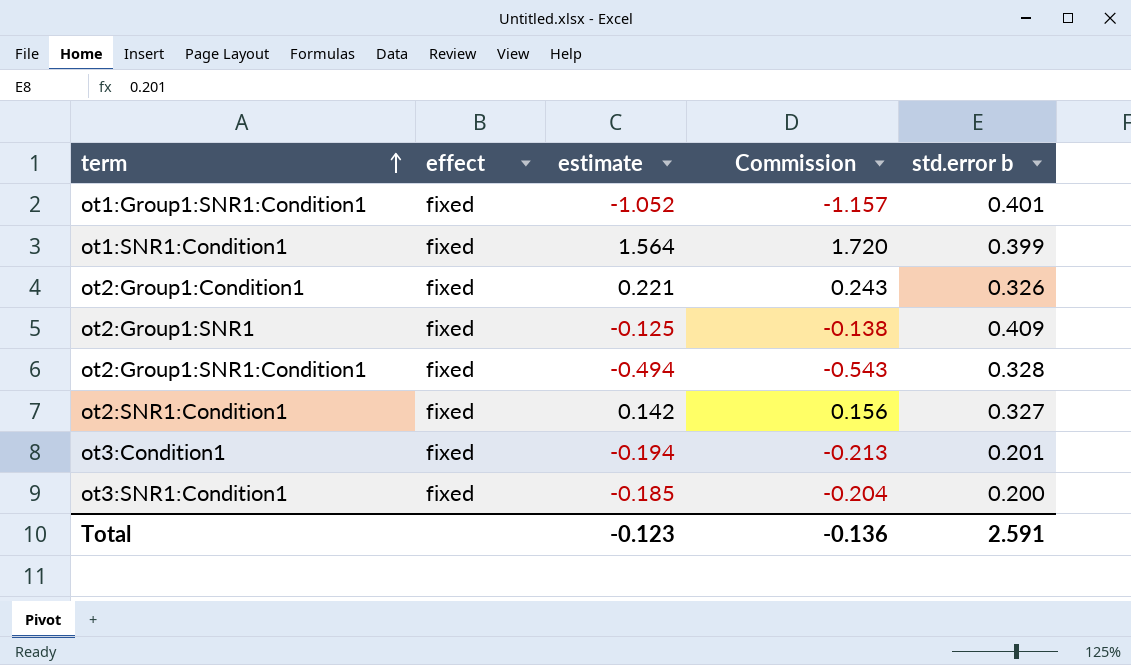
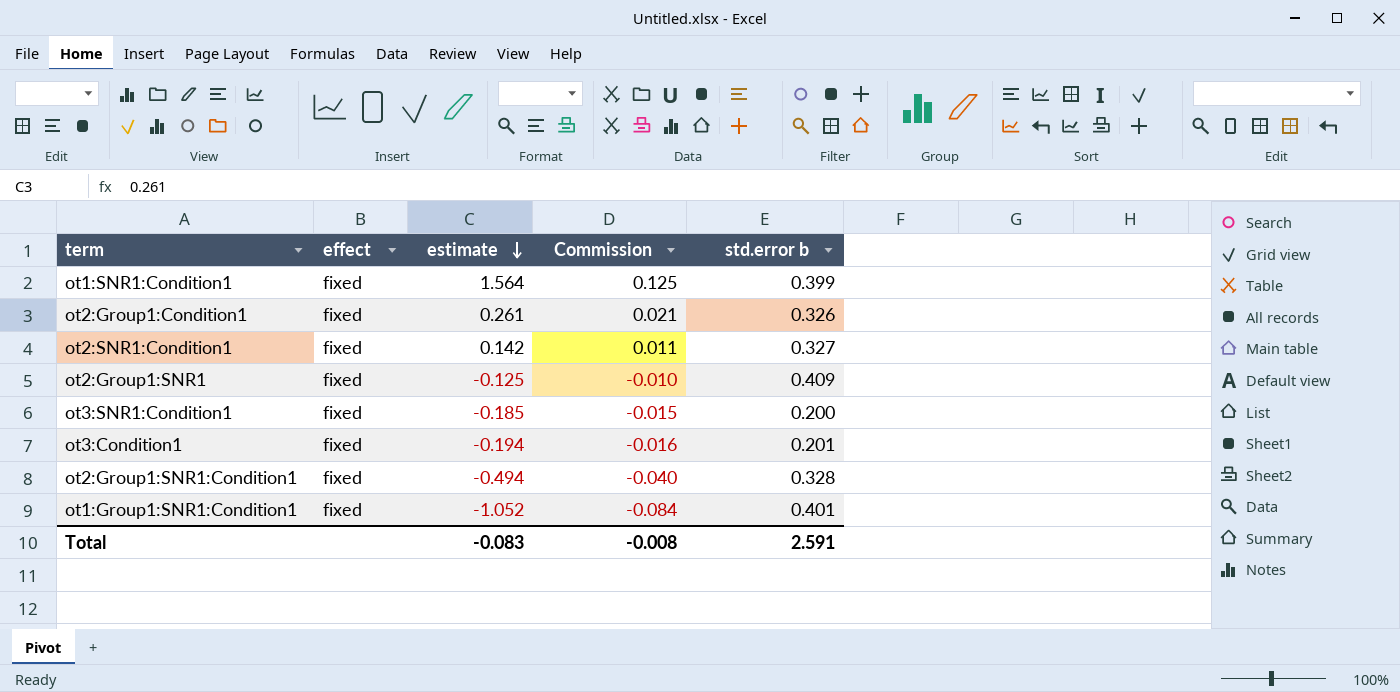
row order: term ascending -> estimate descending
column Commission | formula: [estimate] * 1.1 -> [estimate] * 0.08
ot2:Group1:Condition1 | estimate: 0.221 -> 0.261
Total | estimate: -0.123 -> -0.083
Total | Commission: -0.136 -> -0.008

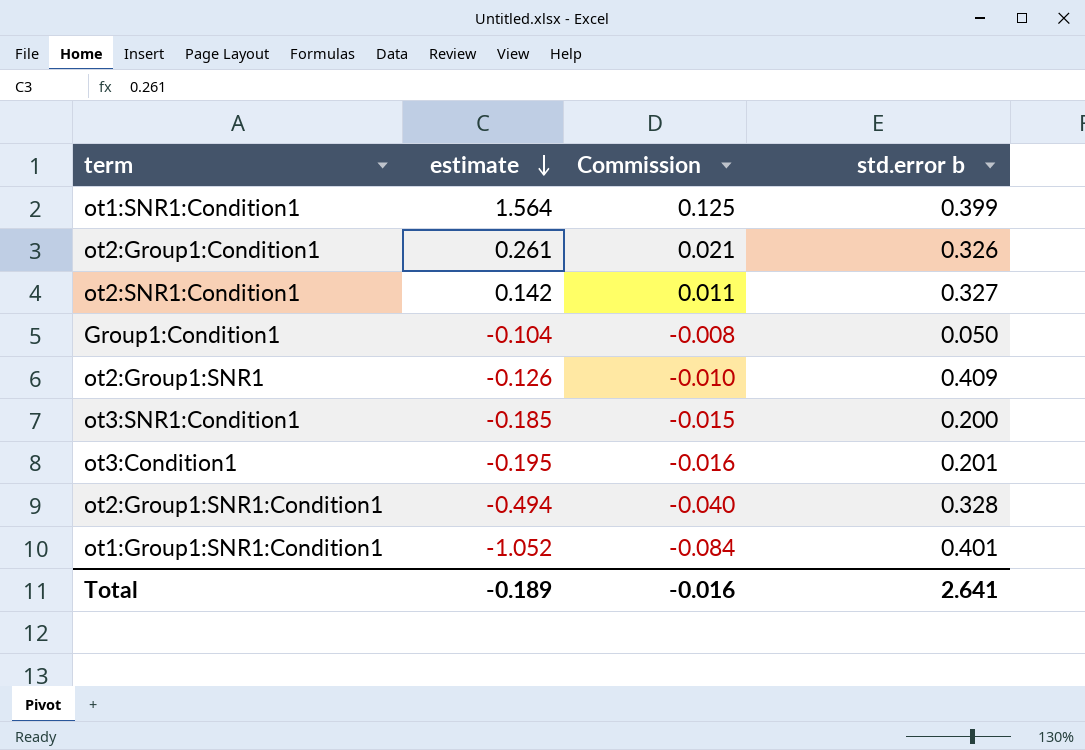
column effect | position: 2 -> none
row Group1:Condition1: none -> -0.104 | -0.008 | 0.050
ot2:Group1:SNR1 | estimate: -0.125 -> -0.126
ot3:Condition1 | estimate: -0.194 -> -0.195
Total | estimate: -0.083 -> -0.189
Total | Commission: -0.008 -> -0.016
Total | std.error b: 2.591 -> 2.641

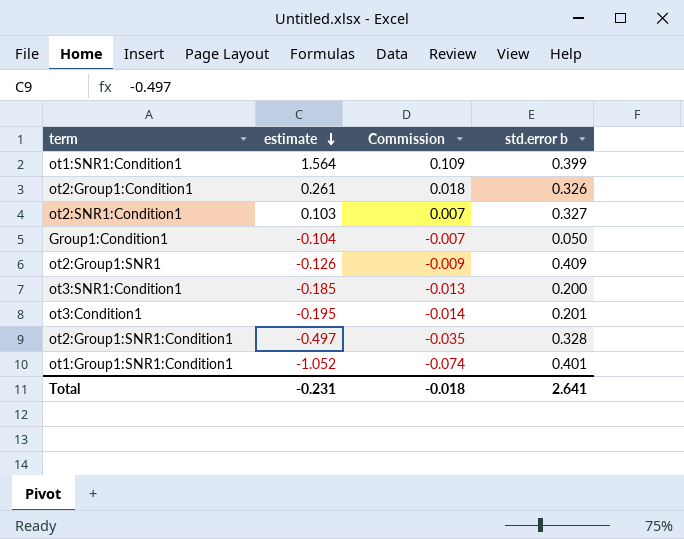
column Commission | formula: [estimate] * 0.08 -> [estimate] * 0.07
ot2:SNR1:Condition1 | estimate: 0.142 -> 0.103
ot2:Group1:SNR1:Condition1 | estimate: -0.494 -> -0.497
Total | estimate: -0.189 -> -0.231
Total | Commission: -0.016 -> -0.018

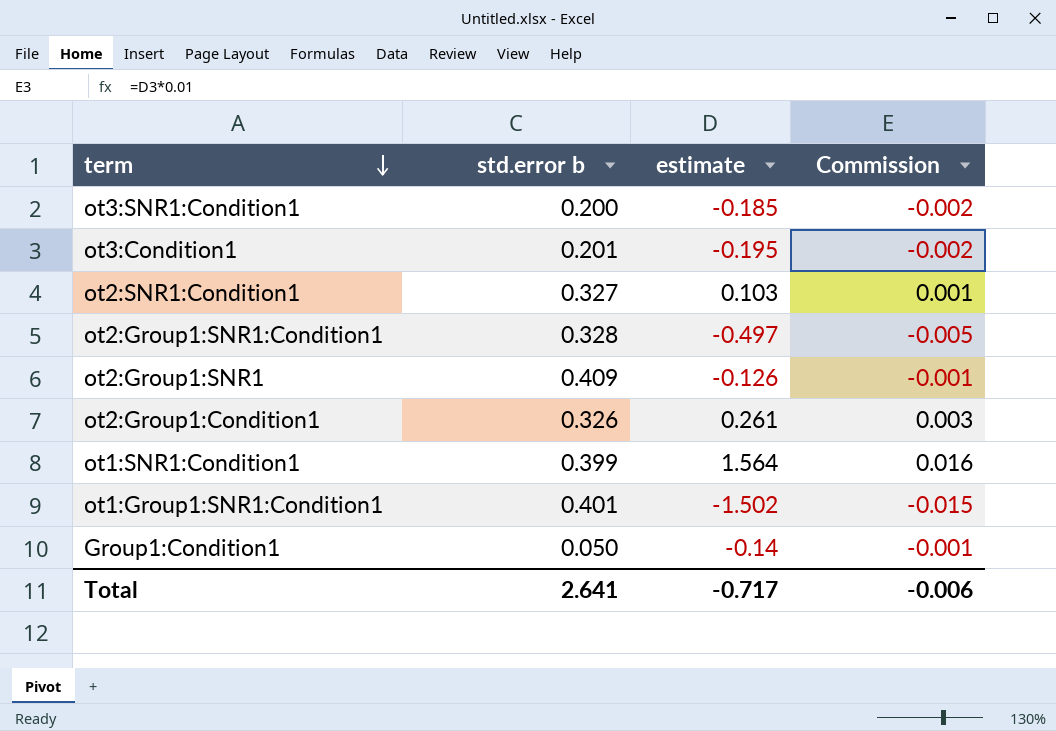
row order: estimate descending -> term descending
column std.error b | position: 4 -> 2
column Commission | formula: [estimate] * 0.07 -> [estimate] * 0.01
ot1:Group1:SNR1:Condition1 | estimate: -1.052 -> -1.502
Group1:Condition1 | estimate: -0.104 -> -0.14
Total | estimate: -0.231 -> -0.717
Total | Commission: -0.018 -> -0.006

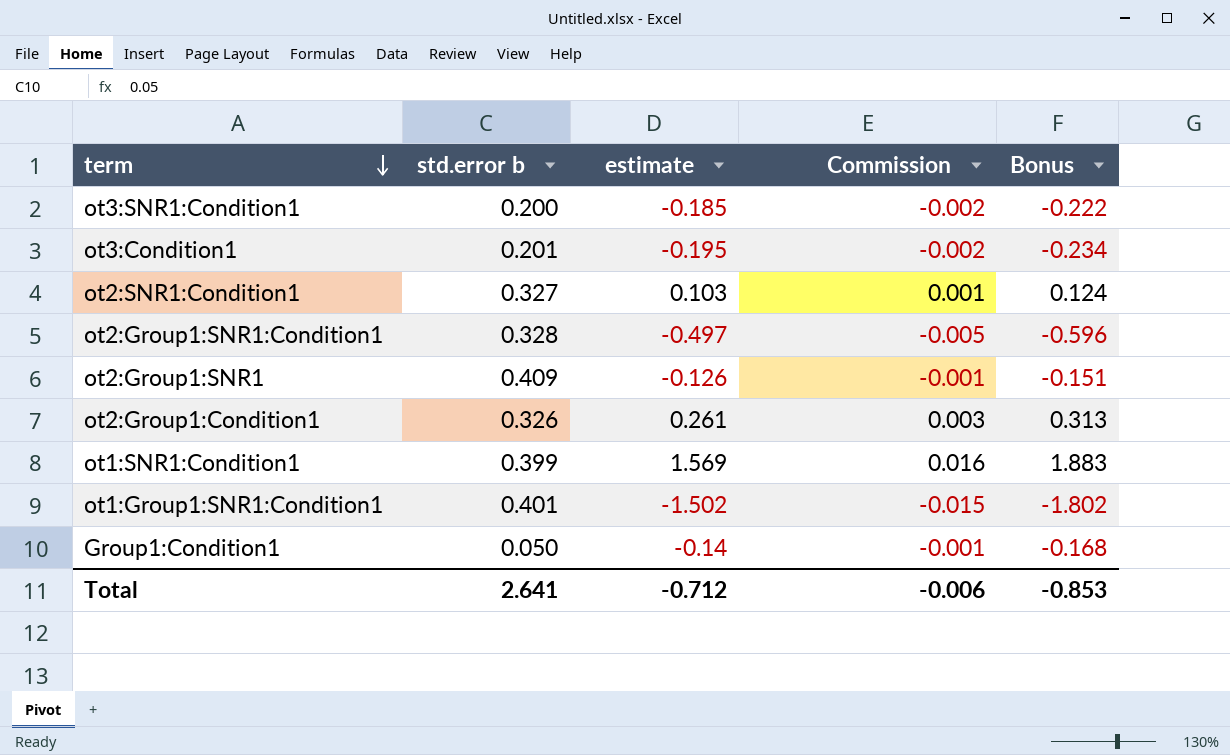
column Bonus | formula: none -> [estimate] * 1.2
ot1:SNR1:Condition1 | estimate: 1.564 -> 1.569
Total | estimate: -0.717 -> -0.712

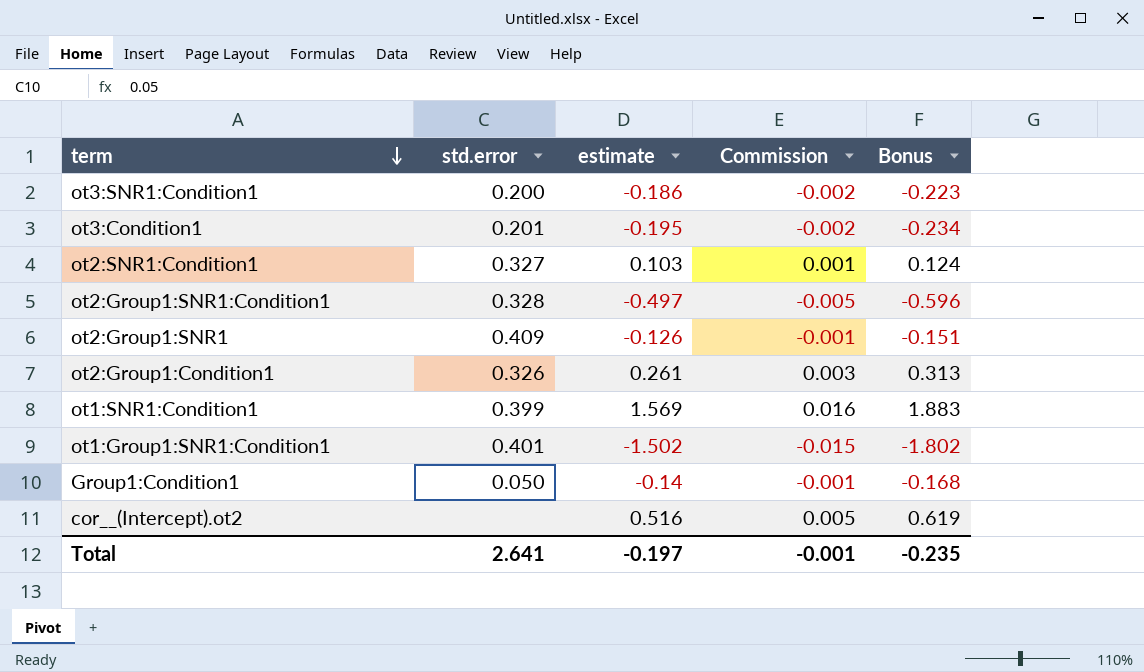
column name: std.error b -> std.error
ot3:SNR1:Condition1 | estimate: -0.185 -> -0.186
ot3:SNR1:Condition1 | Bonus: -0.222 -> -0.223
row cor__(Intercept).ot2: none -> none | 0.516 | 0.005 | 0.619
Total | estimate: -0.712 -> -0.197
Total | Commission: -0.006 -> -0.001
Total | Bonus: -0.853 -> -0.235

